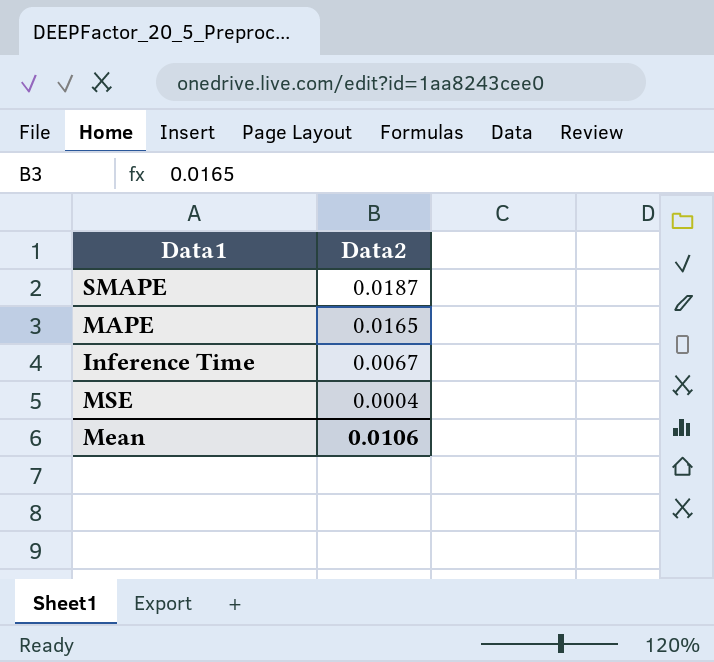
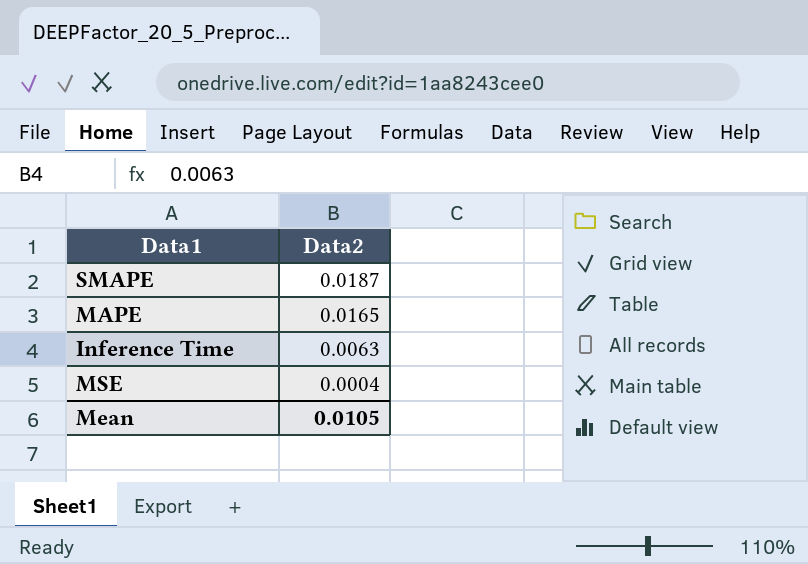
Inference Time | Data2: 0.0067 -> 0.0063
Mean | Data2: 0.0106 -> 0.0105

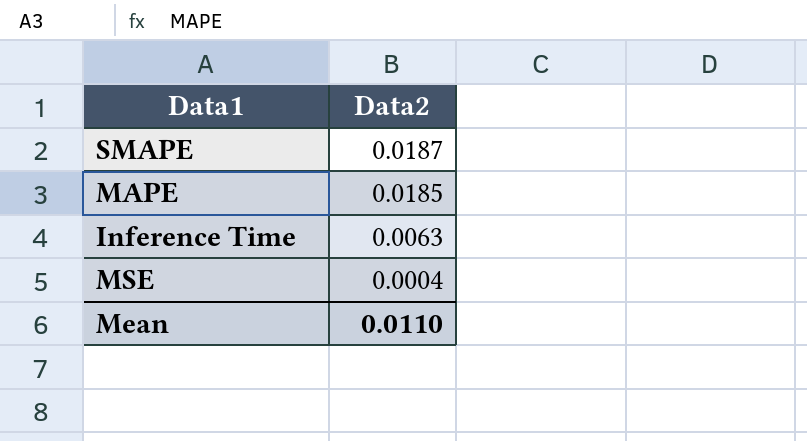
MAPE | Data2: 0.0165 -> 0.0185
Mean | Data2: 0.0105 -> 0.0110

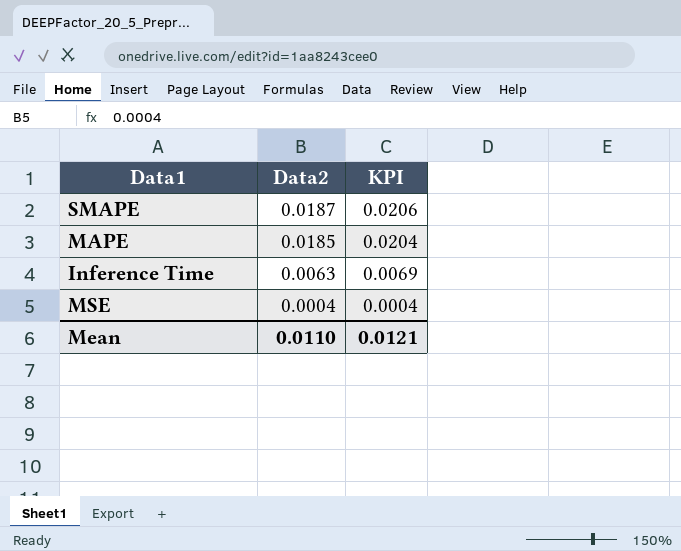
column KPI | formula: none -> [Data2] * 1.1

